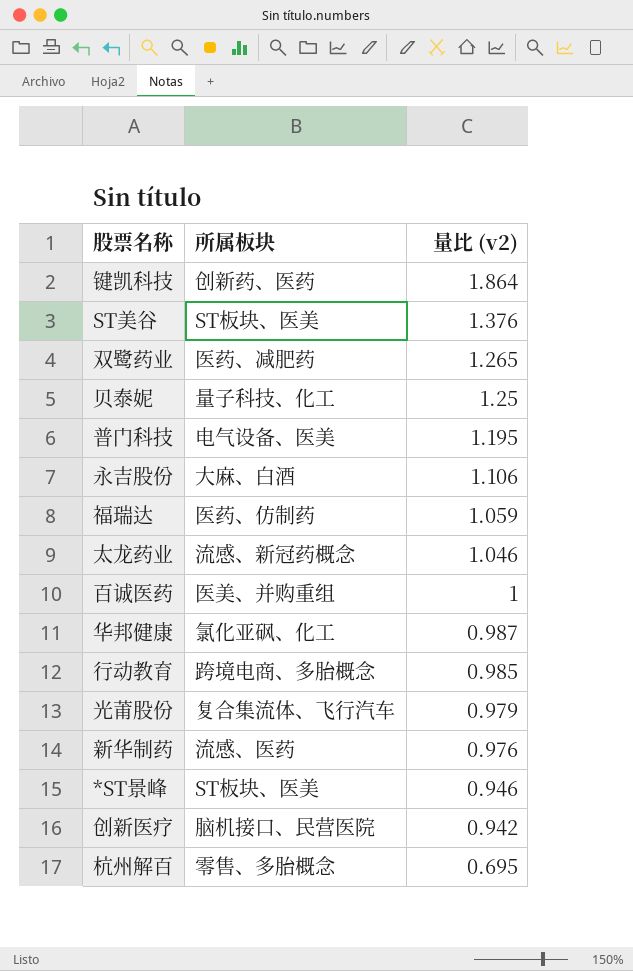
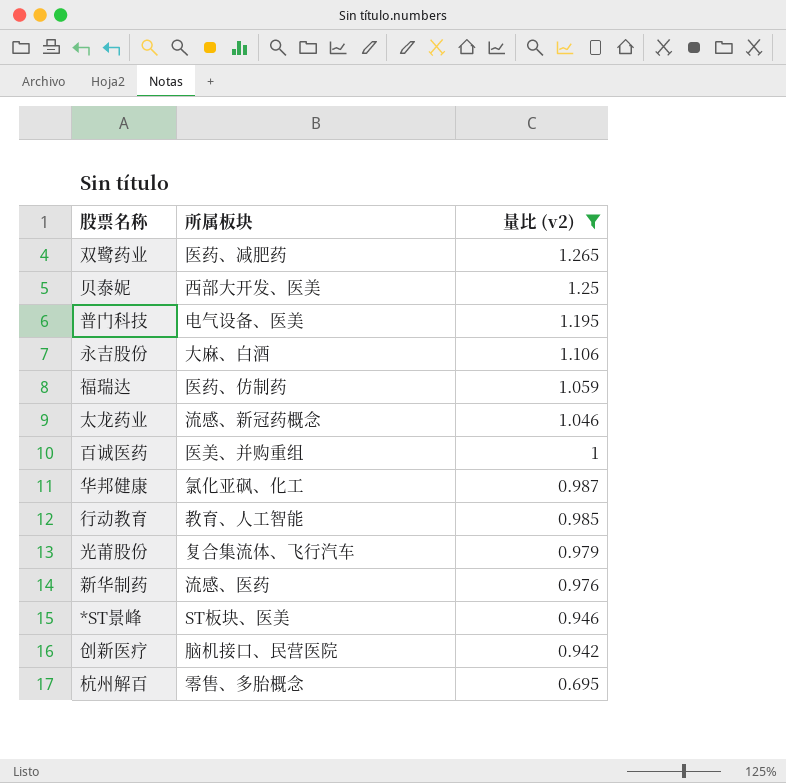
filter: none -> 量比 (v2) <= 1.265
贝泰妮 | 所属板块: 量子科技、化工 -> 西部大开发、医美
行动教育 | 所属板块: 跨境电商、多胎概念 -> 教育、人工智能

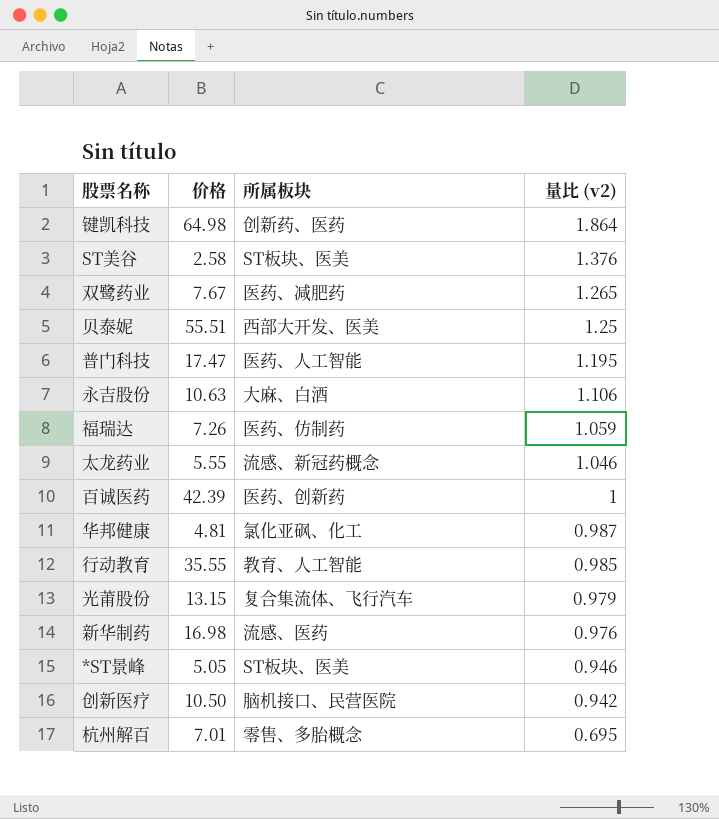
filter: 量比 (v2) <= 1.265 -> none
column 价格 | position: none -> 2
普门科技 | 所属板块: 电气设备、医美 -> 医药、人工智能
百诚医药 | 所属板块: 医美、并购重组 -> 医药、创新药

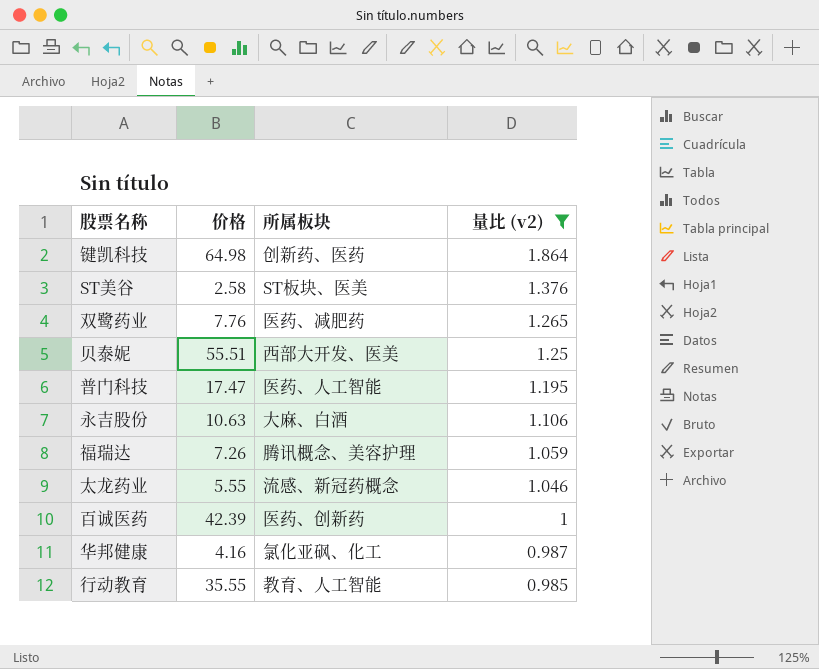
filter: none -> 量比 (v2) >= 0.985
双鹭药业 | 价格: 7.67 -> 7.76
福瑞达 | 所属板块: 医药、仿制药 -> 腾讯概念、美容护理
华邦健康 | 价格: 4.81 -> 4.16

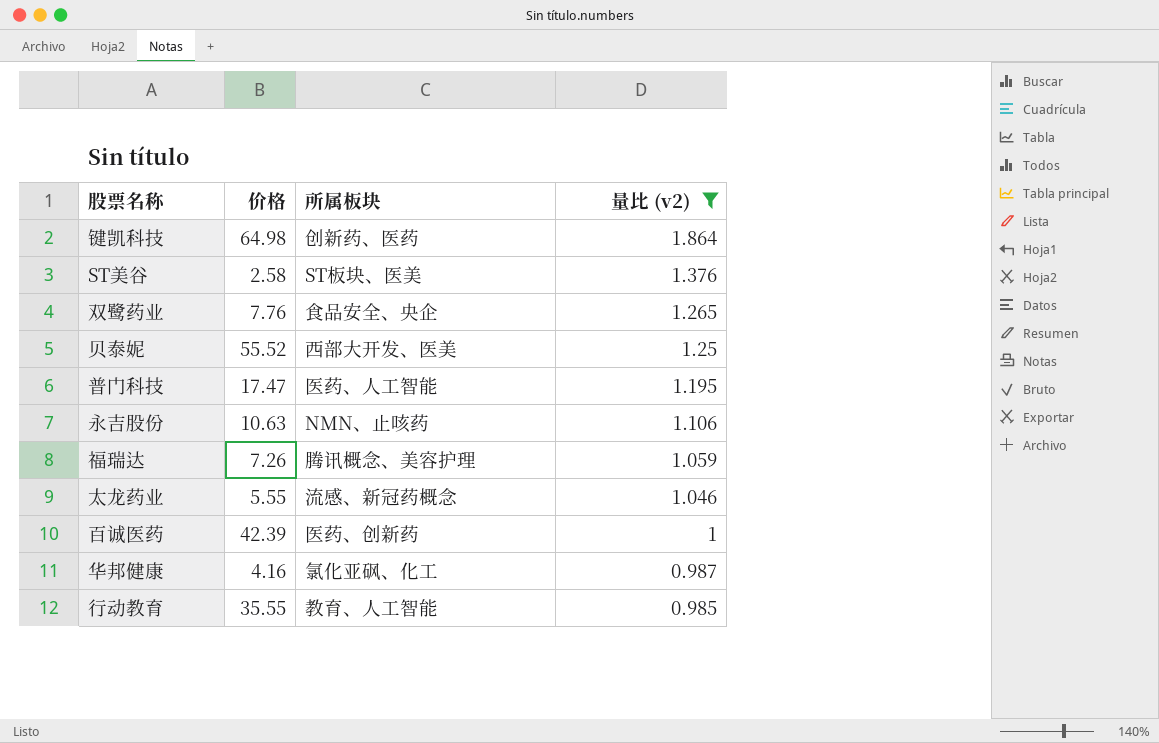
双鹭药业 | 所属板块: 医药、减肥药 -> 食品安全、央企
贝泰妮 | 价格: 55.51 -> 55.52
永吉股份 | 所属板块: 大麻、白酒 -> NMN、止咳药

